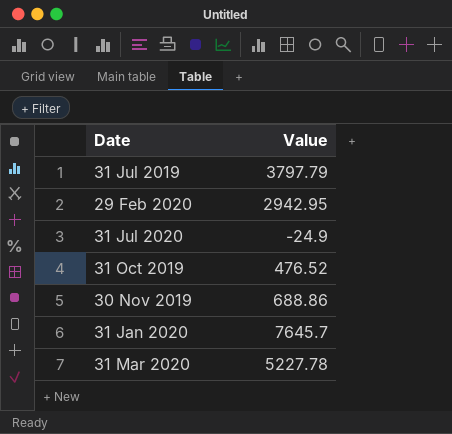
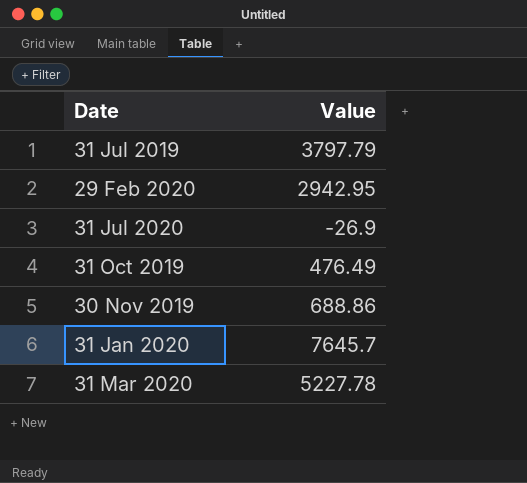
31 Jul 2020 | Value: -24.9 -> -26.9
31 Oct 2019 | Value: 476.52 -> 476.49

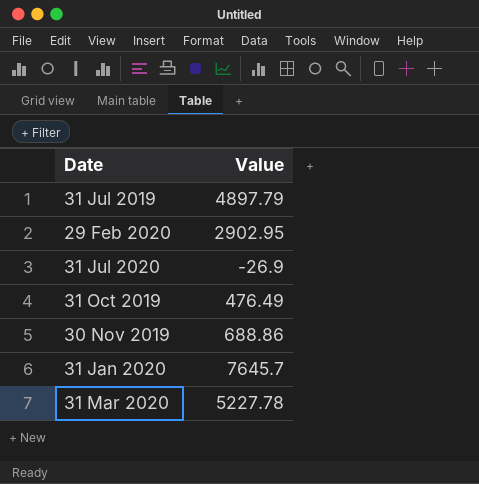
31 Jul 2019 | Value: 3797.79 -> 4897.79
29 Feb 2020 | Value: 2942.95 -> 2902.95

